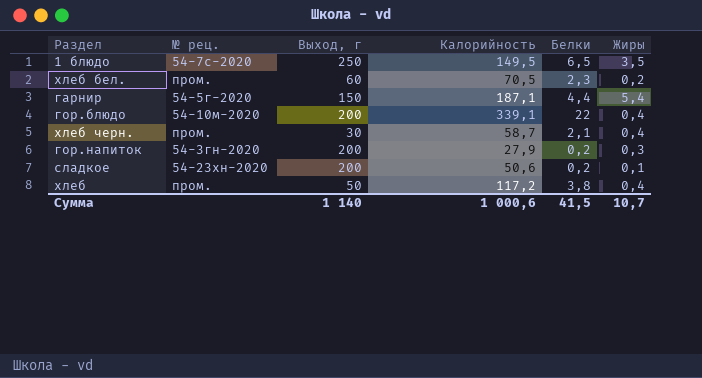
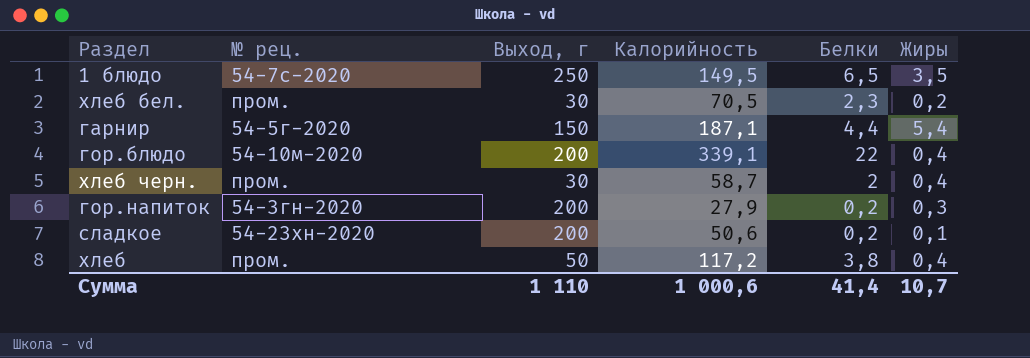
хлеб бел. | Выход, г: 60 -> 30
хлеб черн. | Белки: 2,1 -> 2
Сумма | Выход, г: 1 140 -> 1 110
Сумма | Белки: 41,5 -> 41,4

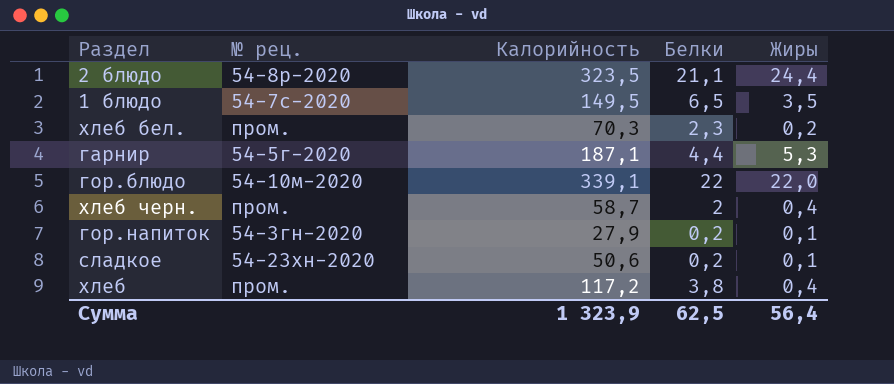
column Выход, г | position: 3 -> none
row 2 блюдо: none -> 54-8р-2020 | 323,5 | 21,1 | 24,4
хлеб бел. | Калорийность: 70,5 -> 70,3
гарнир | Жиры: 5,4 -> 5,3
гор.блюдо | Жиры: 0,4 -> 22,0
гор.напиток | Жиры: 0,3 -> 0,1
Сумма | Калорийность: 1 000,6 -> 1 323,9
Сумма | Белки: 41,4 -> 62,5
Сумма | Жиры: 10,7 -> 56,4

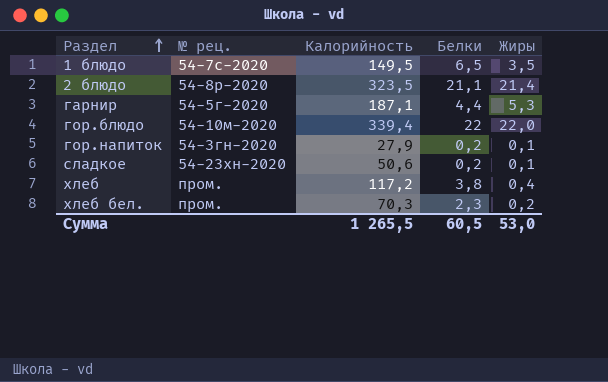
row order: none -> Раздел ascending
row хлеб черн.: пром. | 58,7 | 2 | 0,4 -> none
2 блюдо | Жиры: 24,4 -> 21,4
гор.блюдо | Калорийность: 339,1 -> 339,4
Сумма | Калорийность: 1 323,9 -> 1 265,5
Сумма | Белки: 62,5 -> 60,5
Сумма | Жиры: 56,4 -> 53,0

